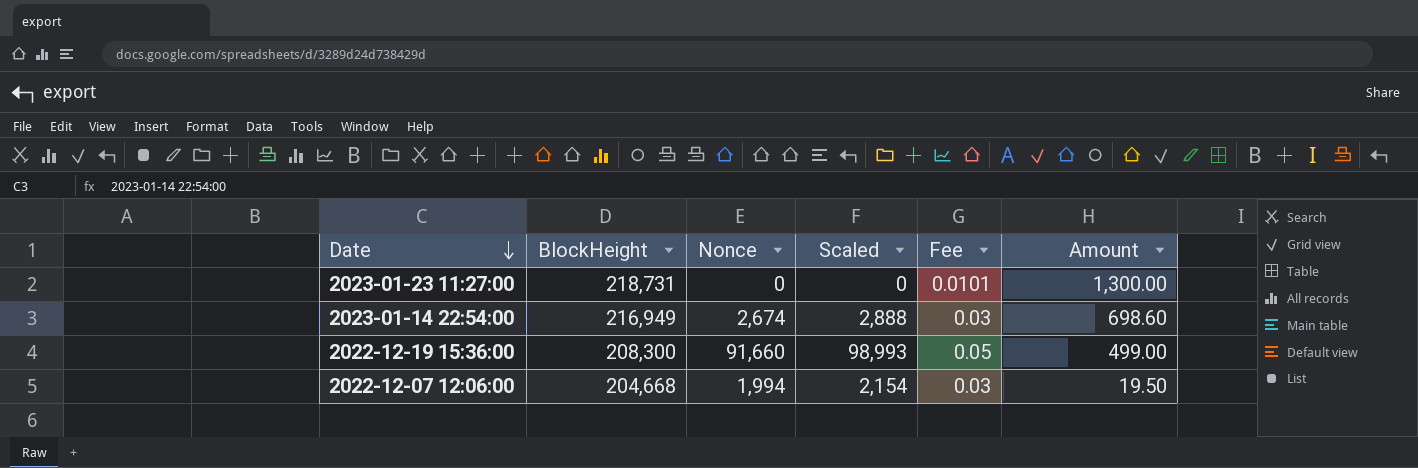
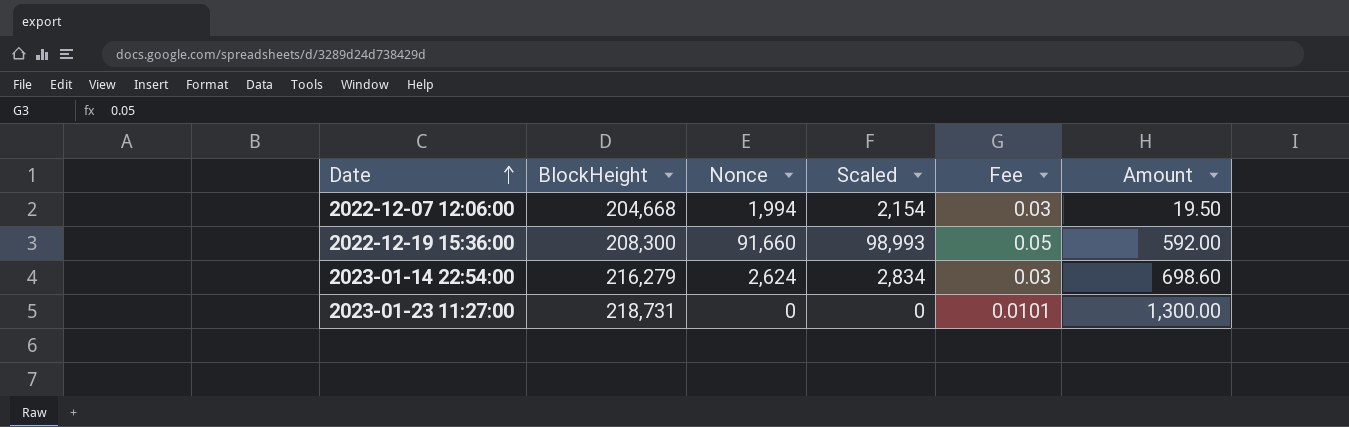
row order: Date descending -> Date ascending
2022-12-19 15:36:00 | Amount: 499.00 -> 592.00
2023-01-14 22:54:00 | BlockHeight: 216,949 -> 216,279
2023-01-14 22:54:00 | Nonce: 2,674 -> 2,624
2023-01-14 22:54:00 | Scaled: 2,888 -> 2,834

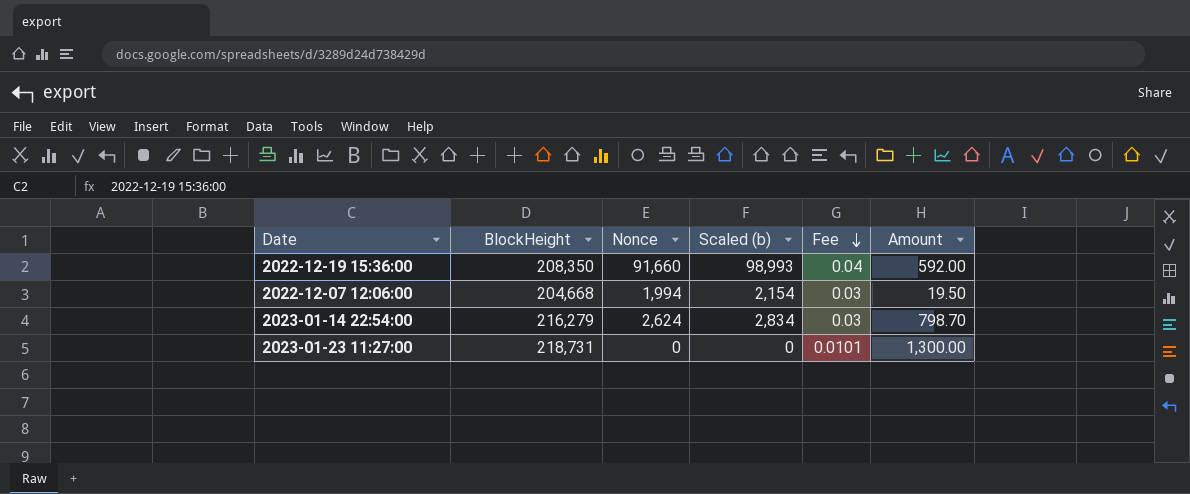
row order: Date ascending -> Fee descending
column name: Scaled -> Scaled (b)
2022-12-19 15:36:00 | BlockHeight: 208,300 -> 208,350
2022-12-19 15:36:00 | Fee: 0.05 -> 0.04
2023-01-14 22:54:00 | Amount: 698.60 -> 798.70

